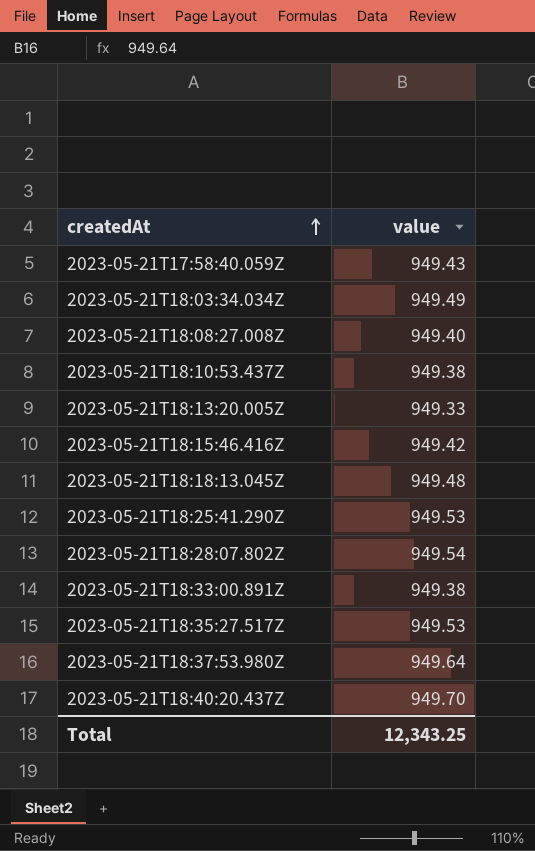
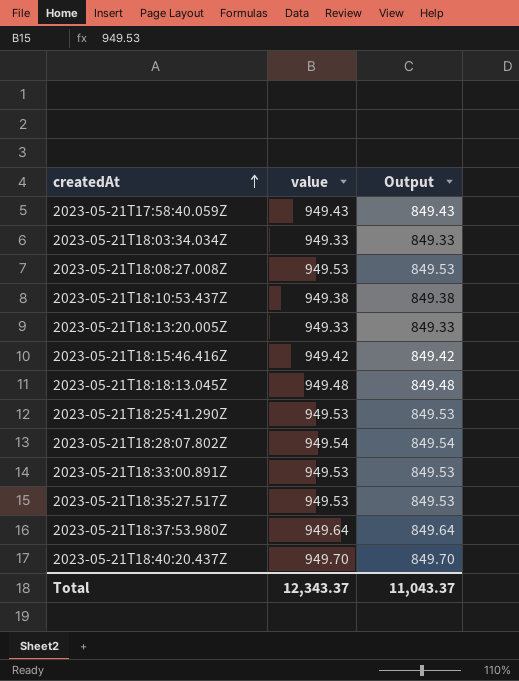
column Output | formula: none -> [value] - 100
2023-05-21T18:03:34.034Z | value: 949.49 -> 949.33
2023-05-21T18:08:27.008Z | value: 949.40 -> 949.53
2023-05-21T18:33:00.891Z | value: 949.38 -> 949.53
Total | value: 12,343.25 -> 12,343.37

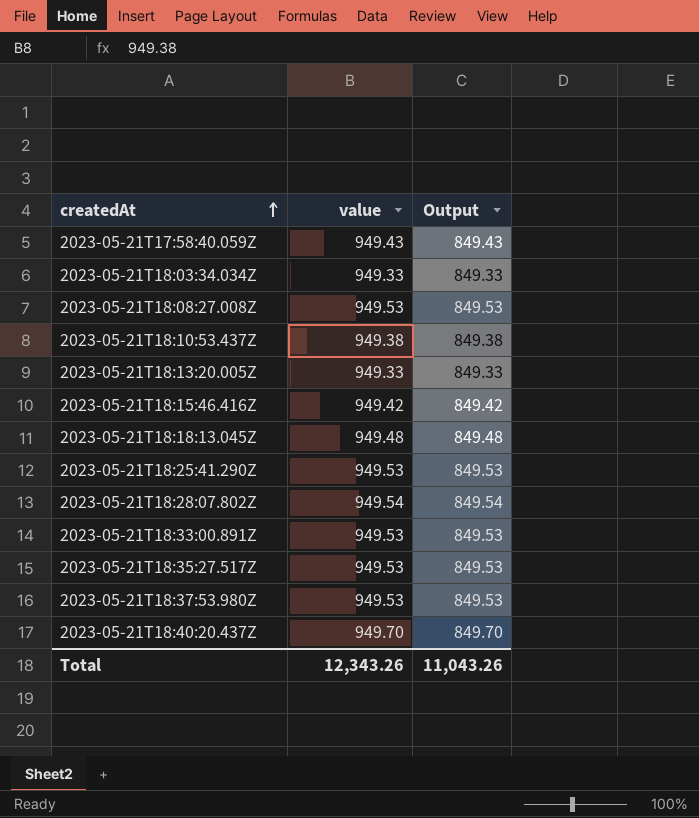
2023-05-21T18:37:53.980Z | value: 949.64 -> 949.53
2023-05-21T18:37:53.980Z | Output: 849.64 -> 849.53
Total | value: 12,343.37 -> 12,343.26
Total | Output: 11,043.37 -> 11,043.26

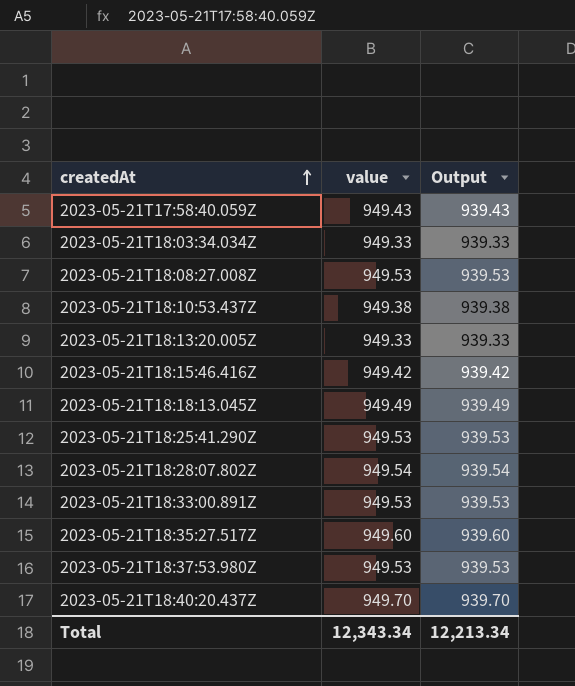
column Output | formula: [value] - 100 -> [value] - 10
2023-05-21T18:18:13.045Z | value: 949.48 -> 949.49
2023-05-21T18:35:27.517Z | value: 949.53 -> 949.60
Total | value: 12,343.26 -> 12,343.34
Total | Output: 11,043.26 -> 12,213.34

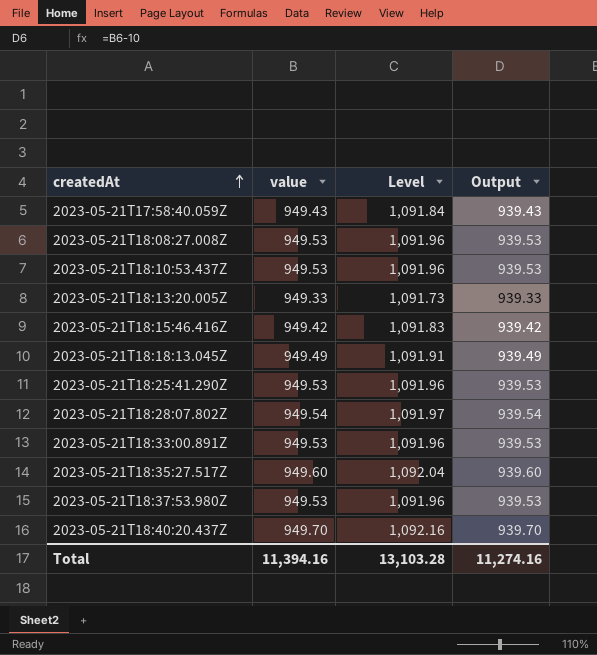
column Level | formula: none -> [value] * 1.15
row 2023-05-21T18:03:34.034Z: 949.33 | 939.33 -> none
2023-05-21T18:10:53.437Z | value: 949.38 -> 949.53
2023-05-21T18:10:53.437Z | Output: 939.38 -> 939.53
Total | value: 12,343.34 -> 11,394.16
Total | Output: 12,213.34 -> 11,274.16

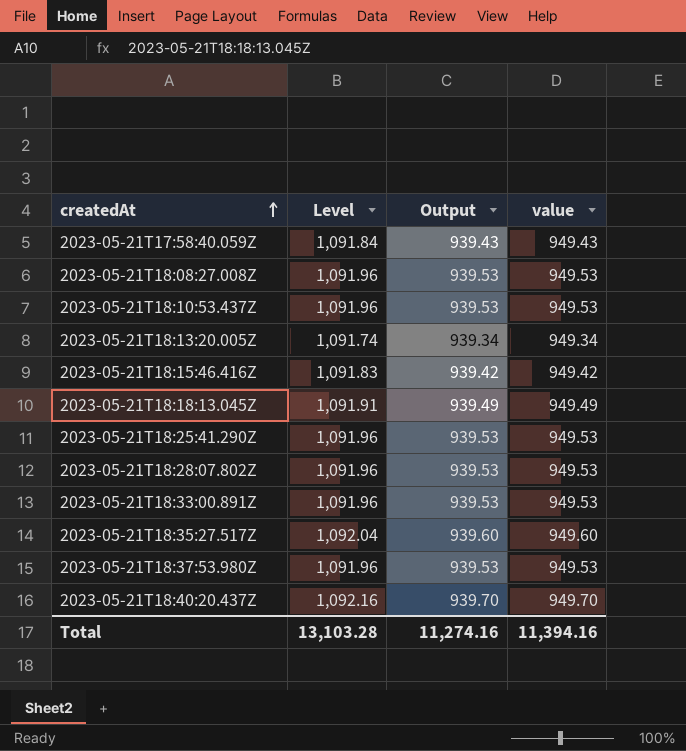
column value | position: 2 -> 4
2023-05-21T18:13:20.005Z | Level: 1,091.73 -> 1,091.74
2023-05-21T18:13:20.005Z | Output: 939.33 -> 939.34
2023-05-21T18:13:20.005Z | value: 949.33 -> 949.34
2023-05-21T18:28:07.802Z | Level: 1,091.97 -> 1,091.96
2023-05-21T18:28:07.802Z | Output: 939.54 -> 939.53
2023-05-21T18:28:07.802Z | value: 949.54 -> 949.53

